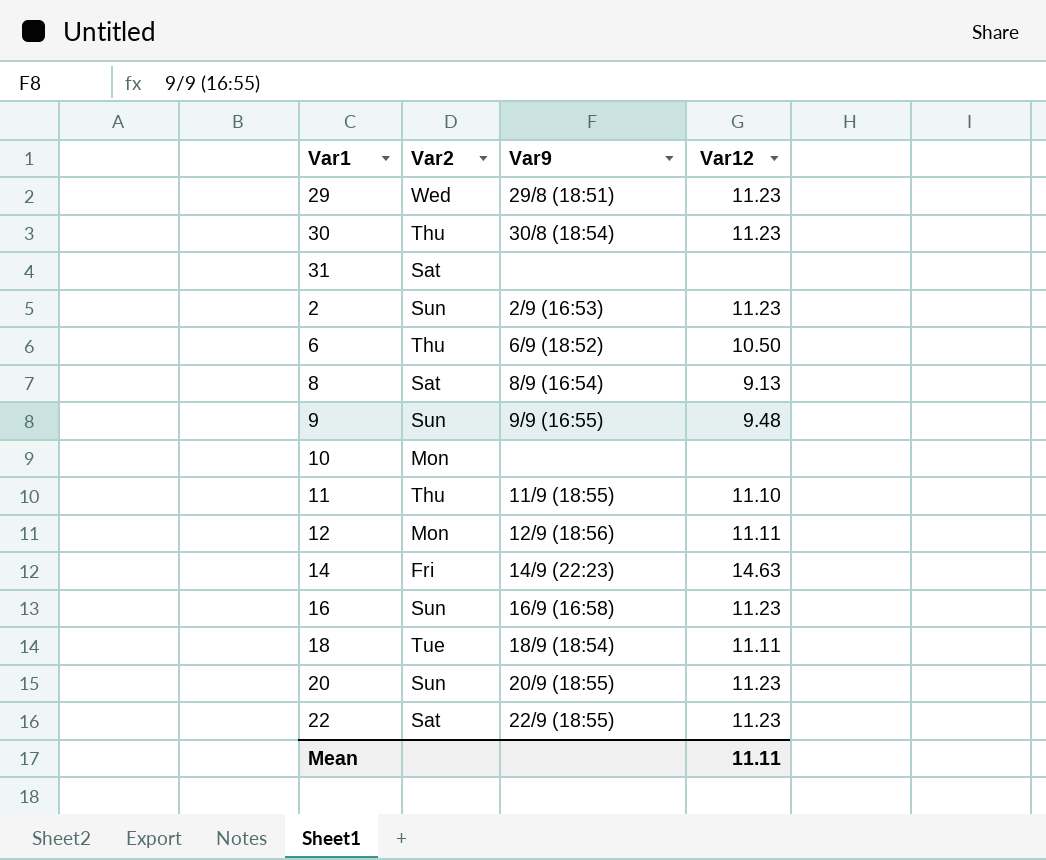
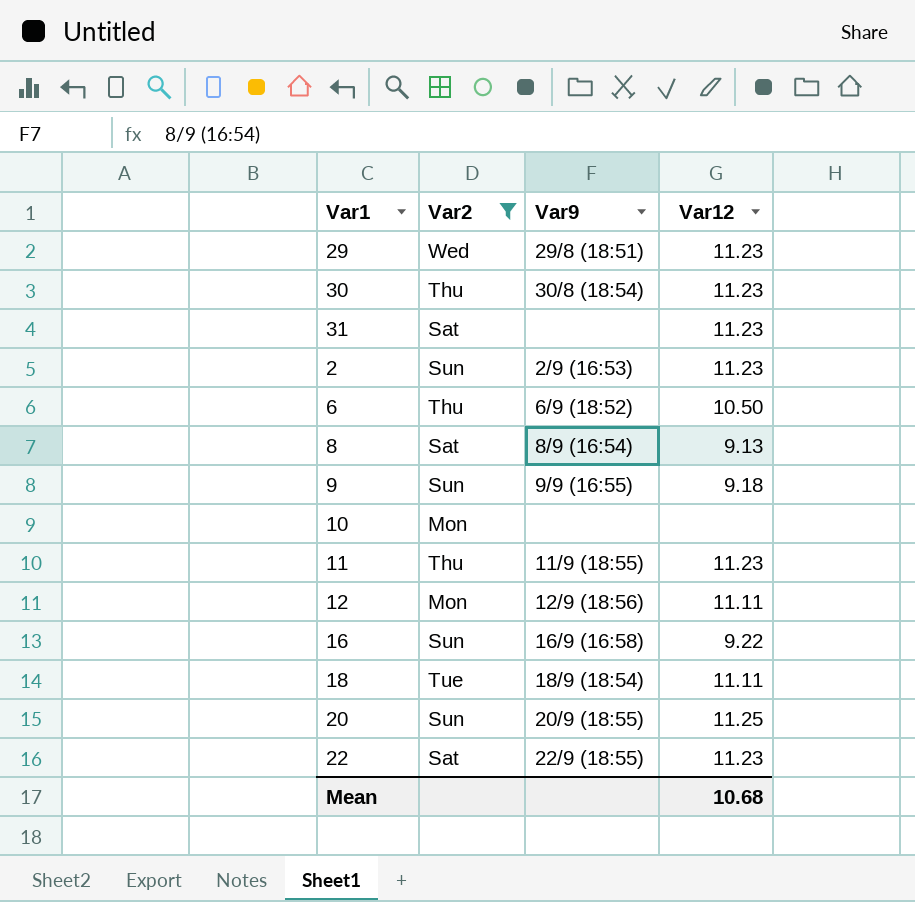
filter: none -> Var2 != Fri
31 | Var12: none -> 11.23
9 | Var12: 9.48 -> 9.18
11 | Var12: 11.10 -> 11.23
16 | Var12: 11.23 -> 9.22
20 | Var12: 11.23 -> 11.25
Mean | Var12: 11.11 -> 10.68

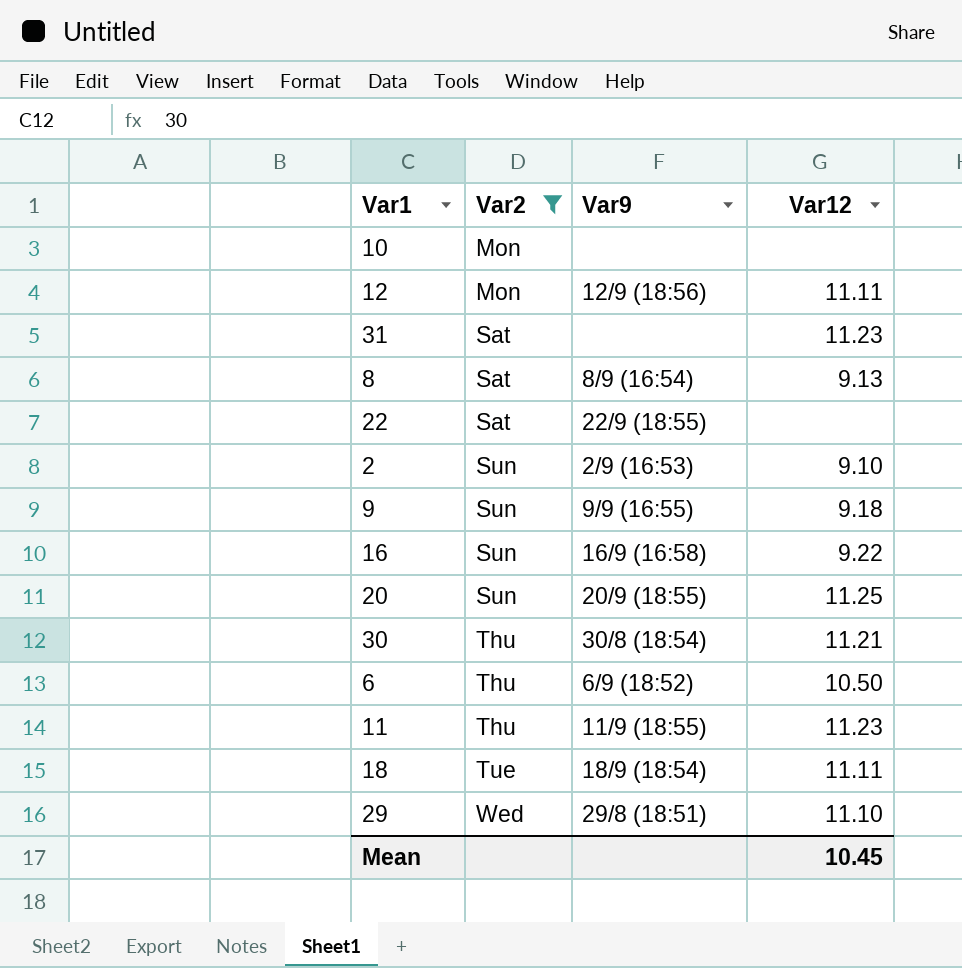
row order: none -> Var2 ascending
22 | Var12: 11.23 -> none
2 | Var12: 11.23 -> 9.10
30 | Var12: 11.23 -> 11.21
29 | Var12: 11.23 -> 11.10
Mean | Var12: 10.68 -> 10.45

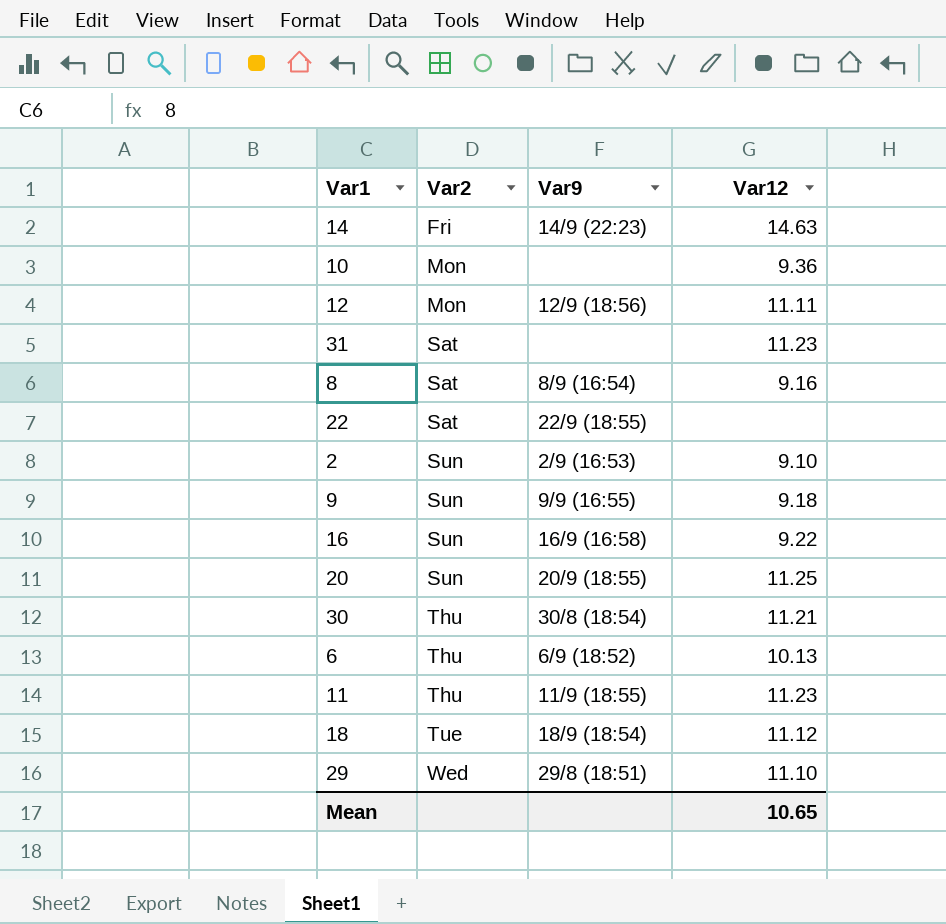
filter: Var2 != Fri -> none
10 | Var12: none -> 9.36
8 | Var12: 9.13 -> 9.16
6 | Var12: 10.50 -> 10.13
18 | Var12: 11.11 -> 11.12
Mean | Var12: 10.45 -> 10.65

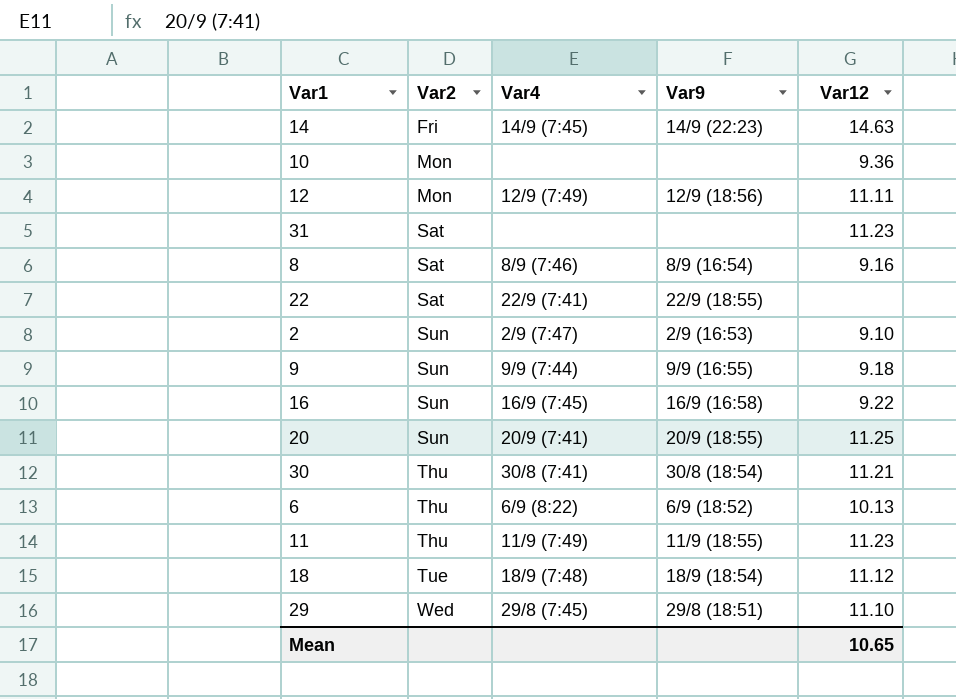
column Var4 | position: none -> 3

